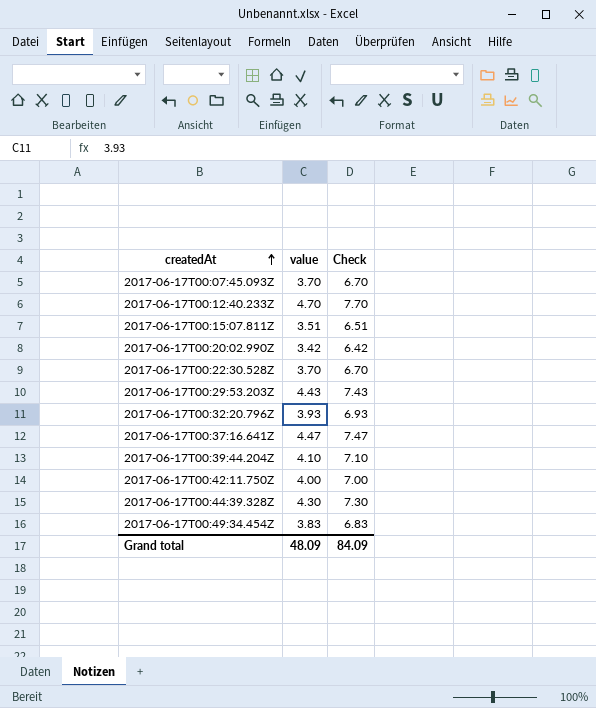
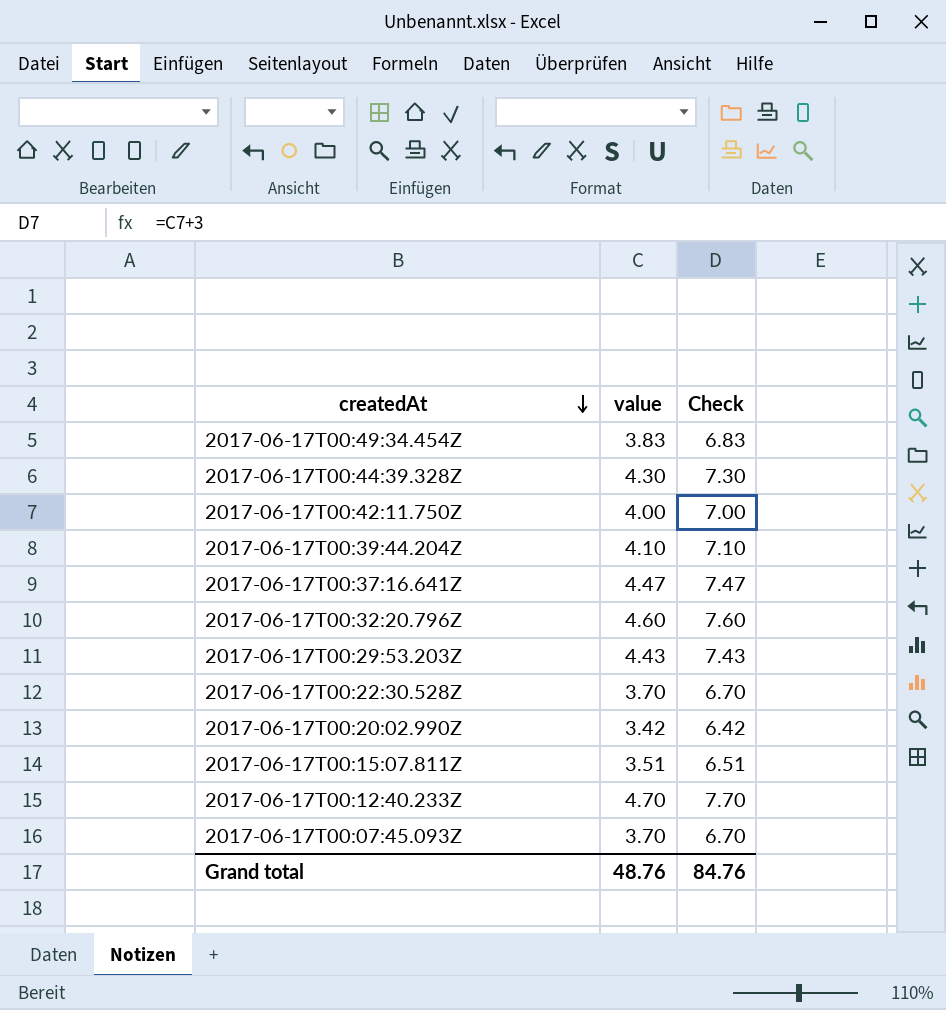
row order: createdAt ascending -> createdAt descending
2017-06-17T00:32:20.796Z | value: 3.93 -> 4.60
2017-06-17T00:32:20.796Z | Check: 6.93 -> 7.60
Grand total | value: 48.09 -> 48.76
Grand total | Check: 84.09 -> 84.76

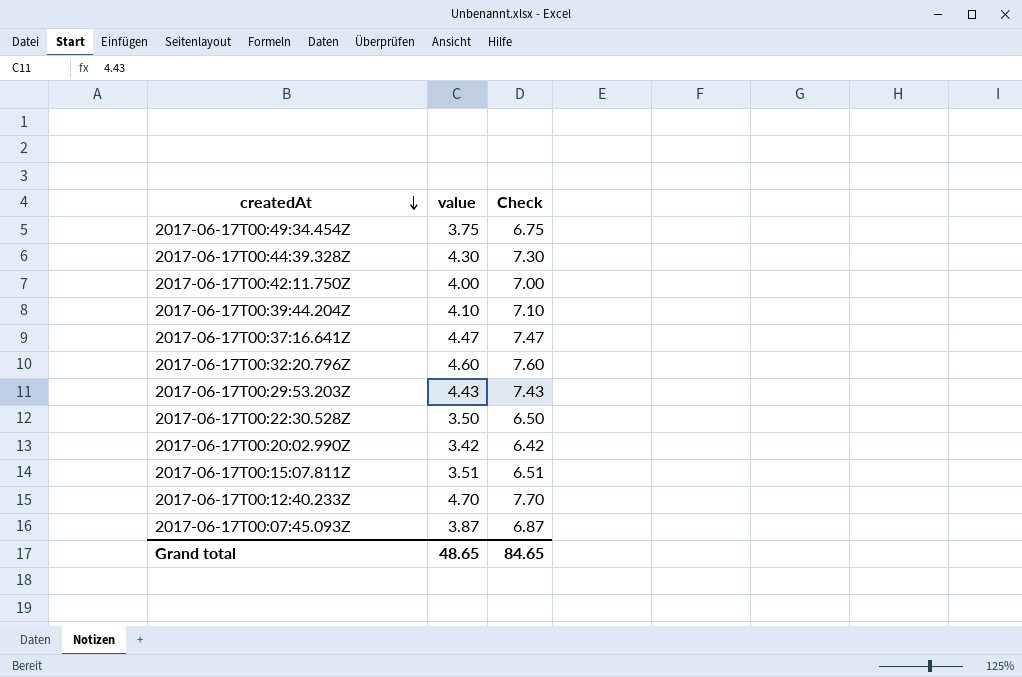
2017-06-17T00:49:34.454Z | value: 3.83 -> 3.75
2017-06-17T00:49:34.454Z | Check: 6.83 -> 6.75
2017-06-17T00:22:30.528Z | value: 3.70 -> 3.50
2017-06-17T00:22:30.528Z | Check: 6.70 -> 6.50
2017-06-17T00:07:45.093Z | value: 3.70 -> 3.87
2017-06-17T00:07:45.093Z | Check: 6.70 -> 6.87
Grand total | value: 48.76 -> 48.65
Grand total | Check: 84.76 -> 84.65

